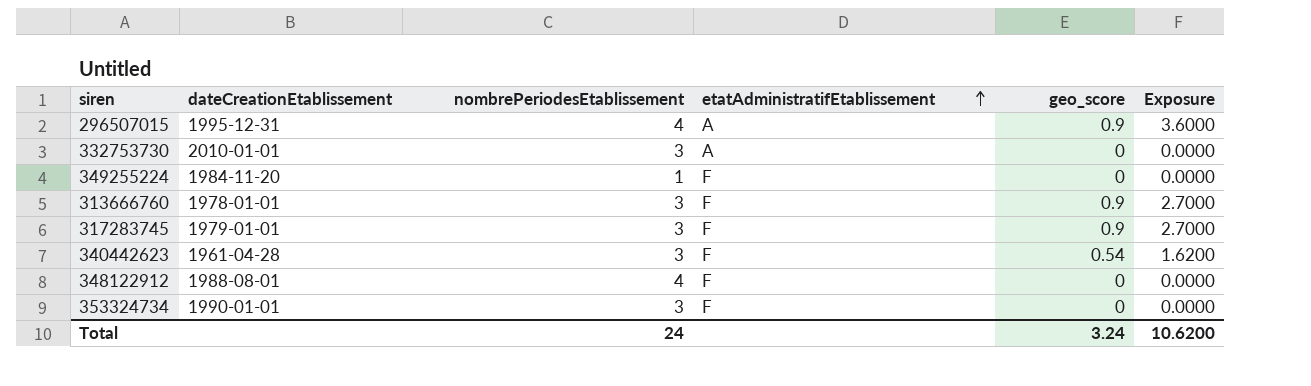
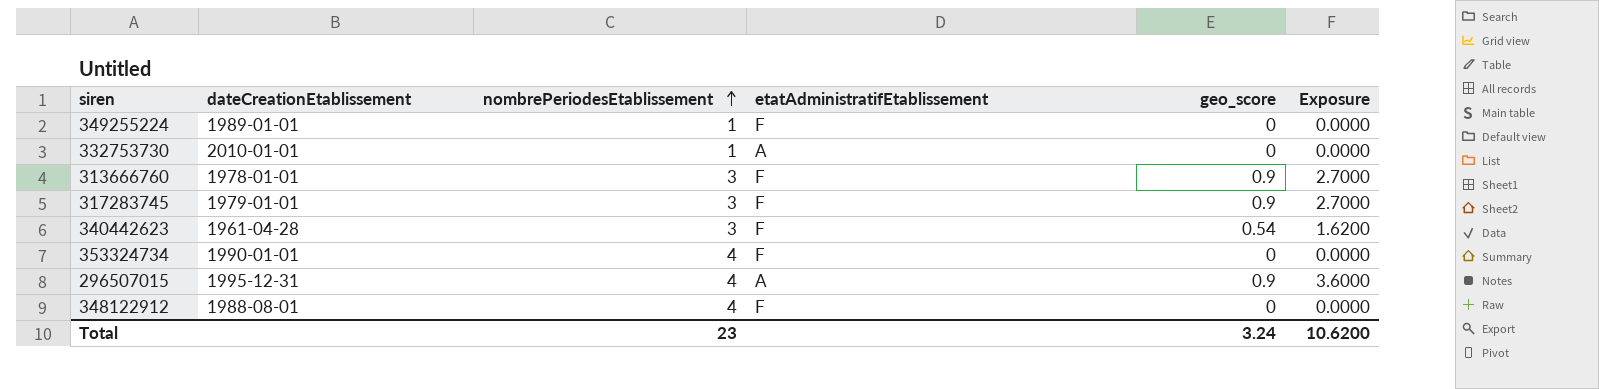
row order: etatAdministratifEtablissement ascending -> nombrePeriodesEtablissement ascending
349255224 | dateCreationEtablissement: 1984-11-20 -> 1989-01-01
332753730 | nombrePeriodesEtablissement: 3 -> 1
353324734 | nombrePeriodesEtablissement: 3 -> 4
Total | nombrePeriodesEtablissement: 24 -> 23

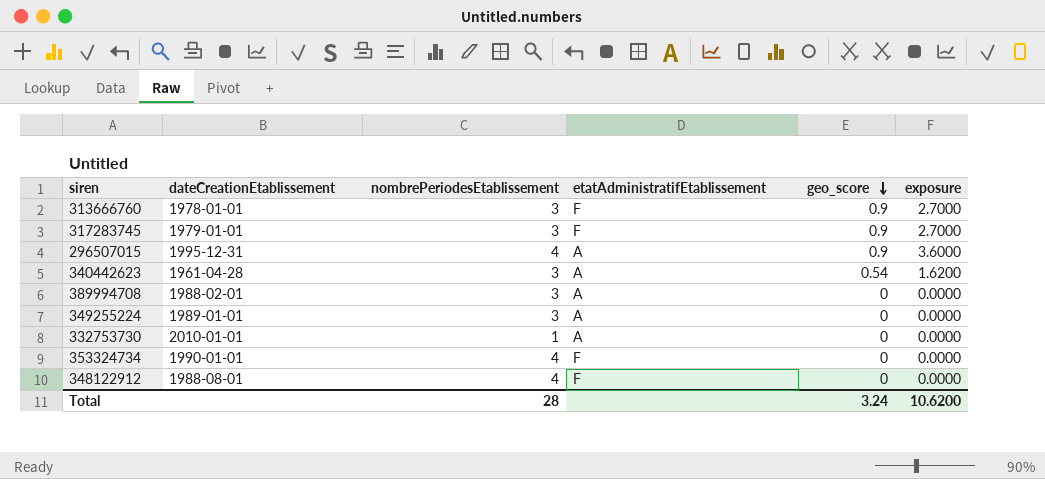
row order: nombrePeriodesEtablissement ascending -> geo_score descending
column name: Exposure -> exposure
340442623 | etatAdministratifEtablissement: F -> A
row 389994708: none -> 1988-02-01 | 3 | A | 0 | 0.0000
349255224 | nombrePeriodesEtablissement: 1 -> 3
349255224 | etatAdministratifEtablissement: F -> A
Total | nombrePeriodesEtablissement: 23 -> 28

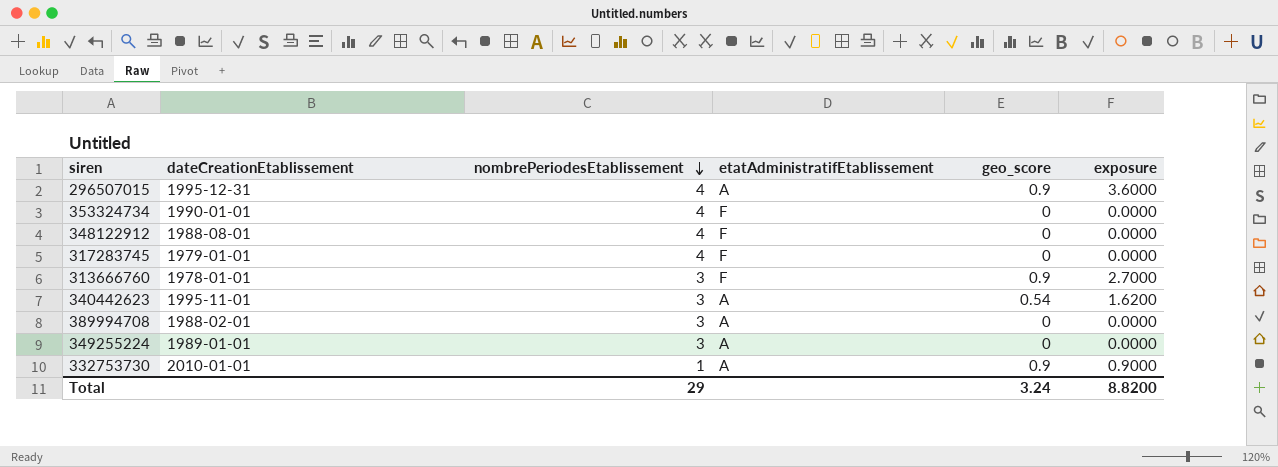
row order: geo_score descending -> nombrePeriodesEtablissement descending
317283745 | nombrePeriodesEtablissement: 3 -> 4
317283745 | geo_score: 0.9 -> 0
317283745 | exposure: 2.7000 -> 0.0000
340442623 | dateCreationEtablissement: 1961-04-28 -> 1995-11-01
332753730 | geo_score: 0 -> 0.9
332753730 | exposure: 0.0000 -> 0.9000
Total | nombrePeriodesEtablissement: 28 -> 29
Total | exposure: 10.6200 -> 8.8200

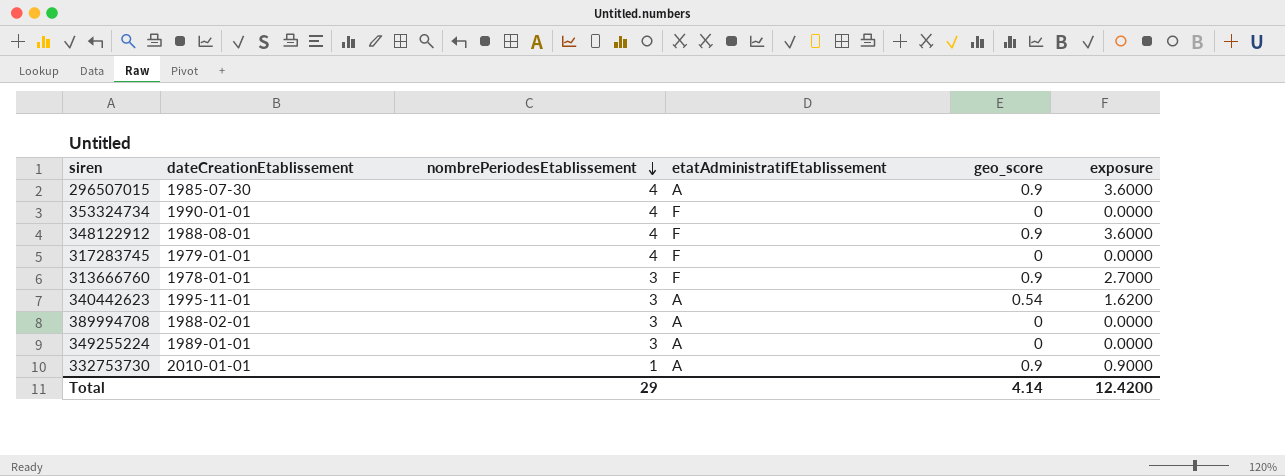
296507015 | dateCreationEtablissement: 1995-12-31 -> 1985-07-30
348122912 | geo_score: 0 -> 0.9
348122912 | exposure: 0.0000 -> 3.6000
Total | geo_score: 3.24 -> 4.14
Total | exposure: 8.8200 -> 12.4200

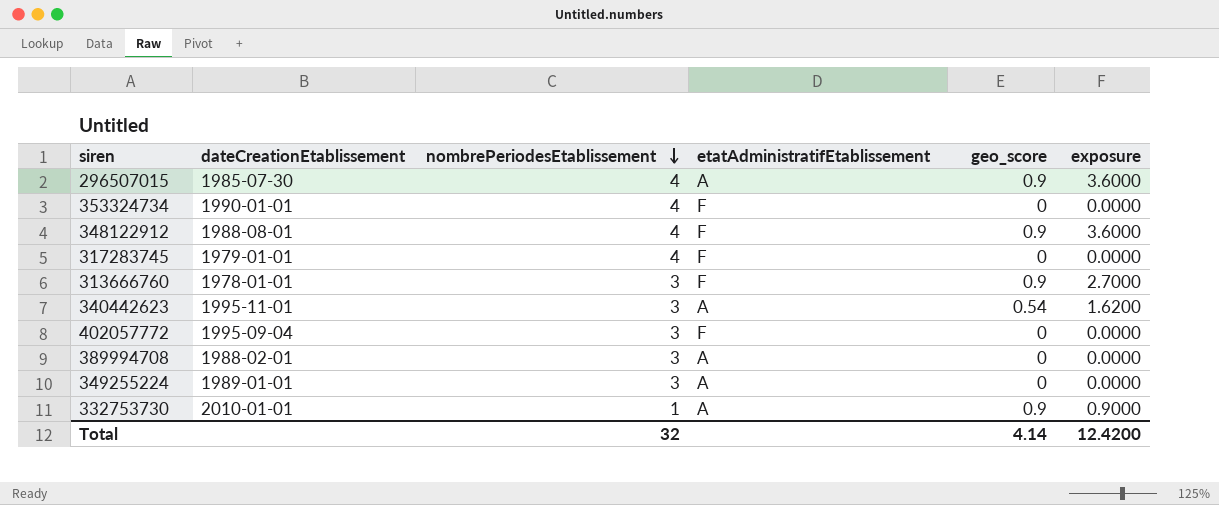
row 402057772: none -> 1995-09-04 | 3 | F | 0 | 0.0000
Total | nombrePeriodesEtablissement: 29 -> 32

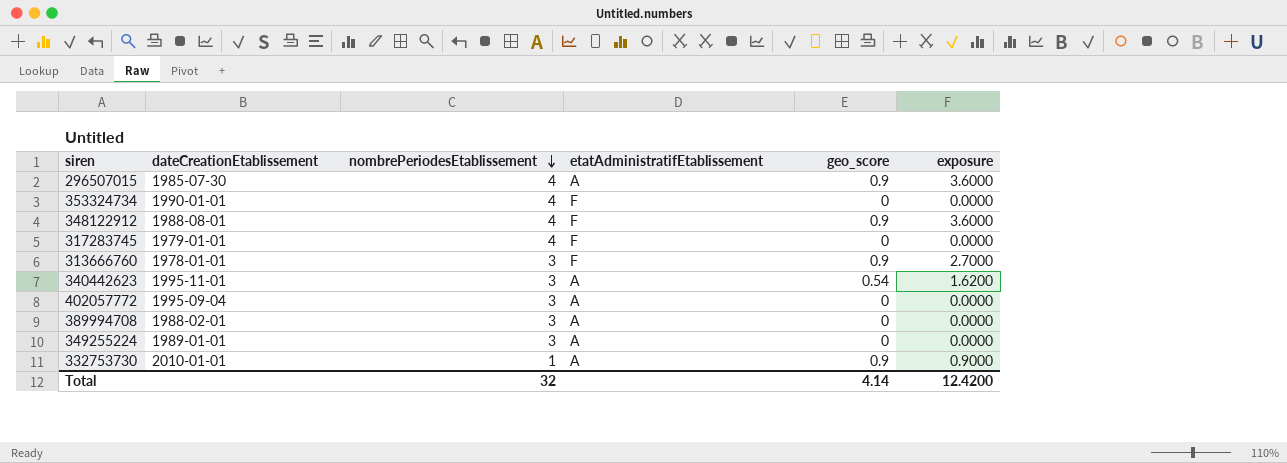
402057772 | etatAdministratifEtablissement: F -> A

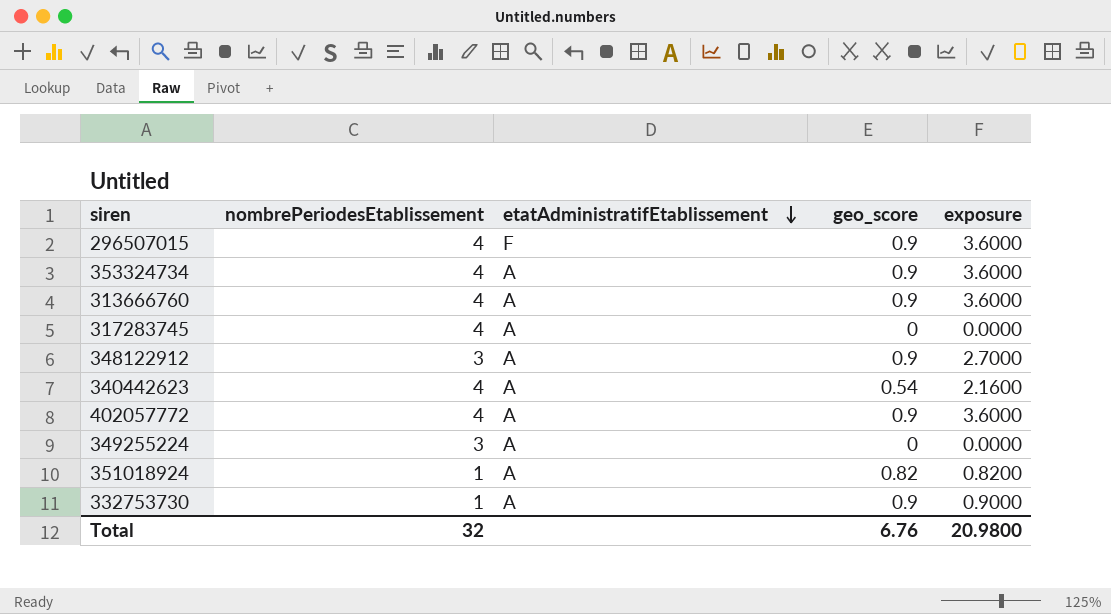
row order: nombrePeriodesEtablissement descending -> etatAdministratifEtablissement descending
column dateCreationEtablissement | position: 2 -> none
row 389994708: 1988-02-01 | 3 | A | 0 | 0.0000 -> none
296507015 | etatAdministratifEtablissement: A -> F
353324734 | etatAdministratifEtablissement: F -> A
353324734 | geo_score: 0 -> 0.9
353324734 | exposure: 0.0000 -> 3.6000
313666760 | nombrePeriodesEtablissement: 3 -> 4
313666760 | etatAdministratifEtablissement: F -> A
313666760 | exposure: 2.7000 -> 3.6000
317283745 | etatAdministratifEtablissement: F -> A
348122912 | nombrePeriodesEtablissement: 4 -> 3
348122912 | etatAdministratifEtablissement: F -> A
348122912 | exposure: 3.6000 -> 2.7000
340442623 | nombrePeriodesEtablissement: 3 -> 4
340442623 | exposure: 1.6200 -> 2.1600
402057772 | nombrePeriodesEtablissement: 3 -> 4
402057772 | geo_score: 0 -> 0.9
402057772 | exposure: 0.0000 -> 3.6000
row 351018924: none -> 1 | A | 0.82 | 0.8200
Total | geo_score: 4.14 -> 6.76
Total | exposure: 12.4200 -> 20.9800

